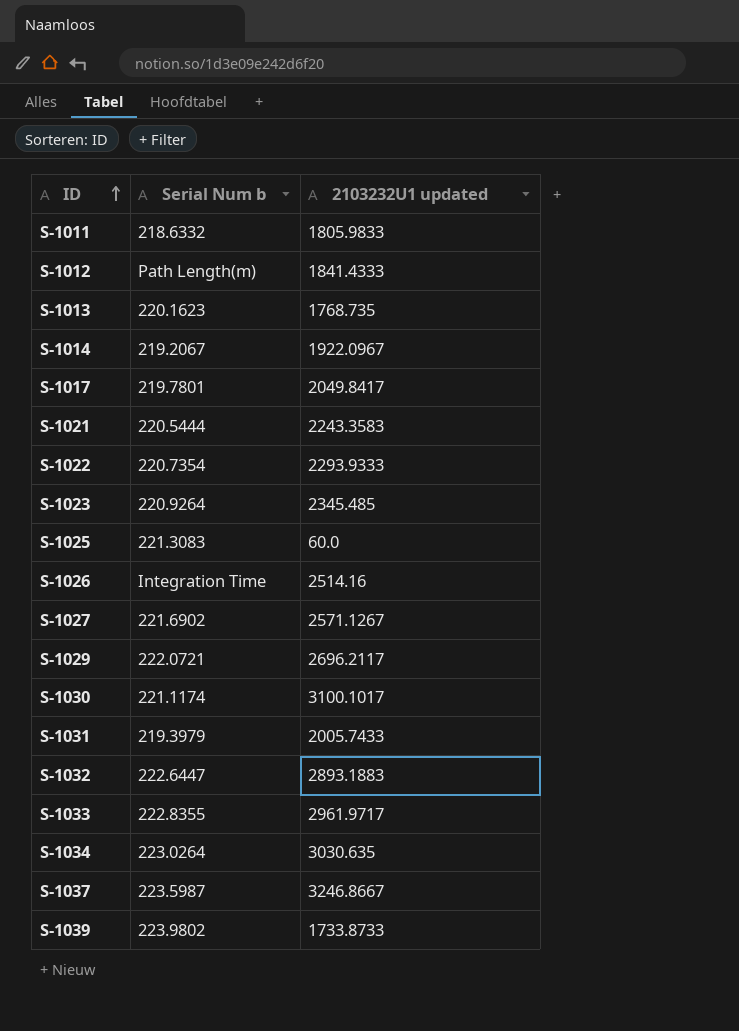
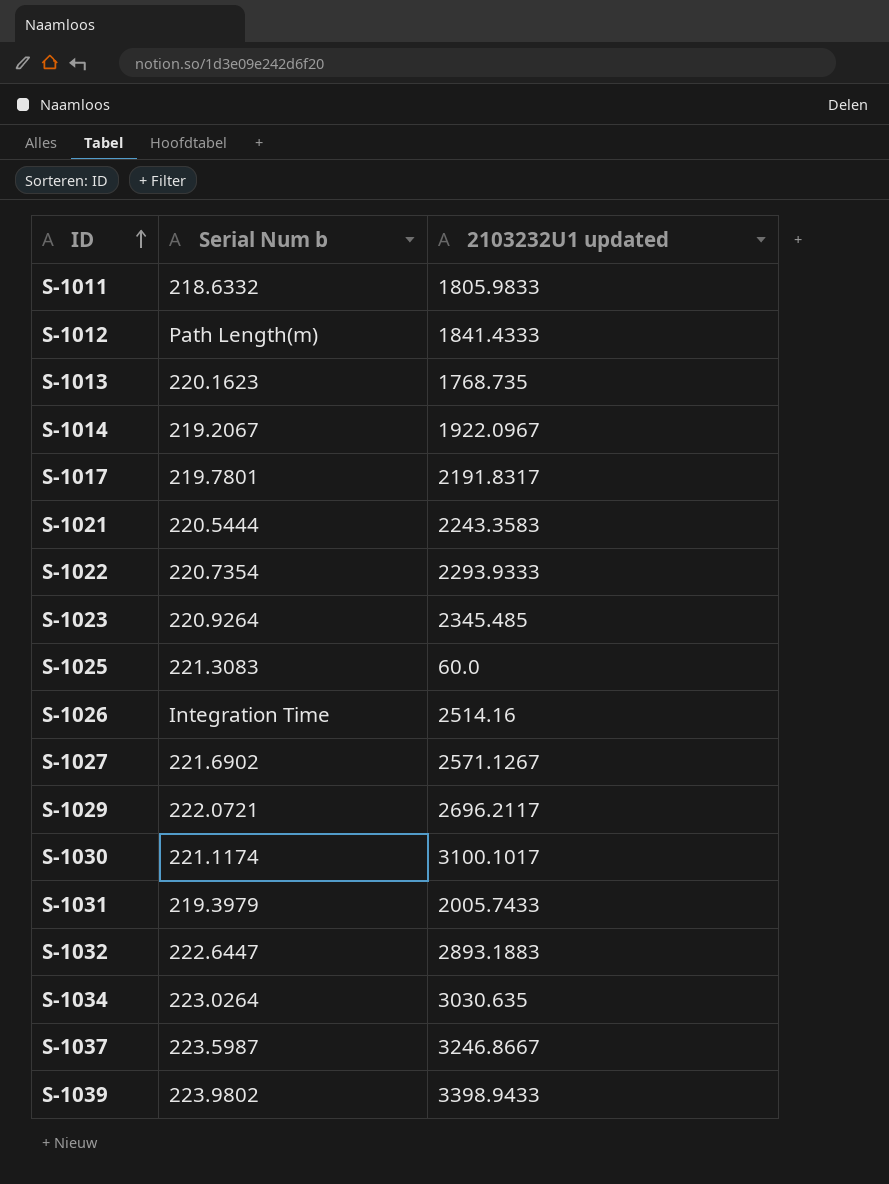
row S-1033: 222.8355 | 2961.9717 -> none
S-1017 | 2103232U1 updated: 2049.8417 -> 2191.8317
S-1039 | 2103232U1 updated: 1733.8733 -> 3398.9433

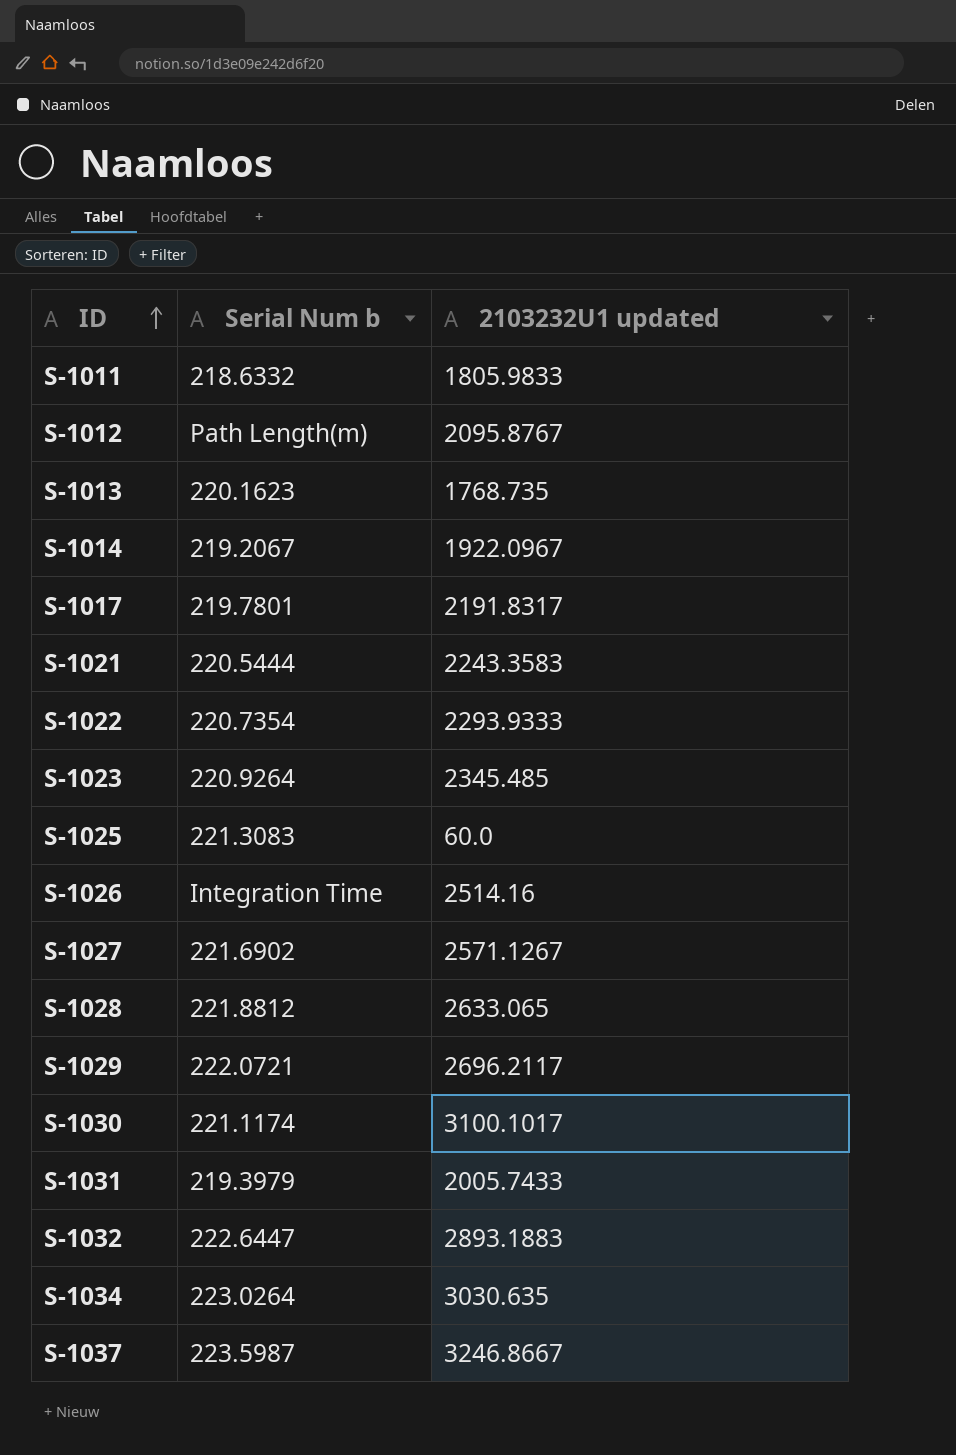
row S-1039: 223.9802 | 3398.9433 -> none
S-1012 | 2103232U1 updated: 1841.4333 -> 2095.8767
row S-1028: none -> 221.8812 | 2633.065

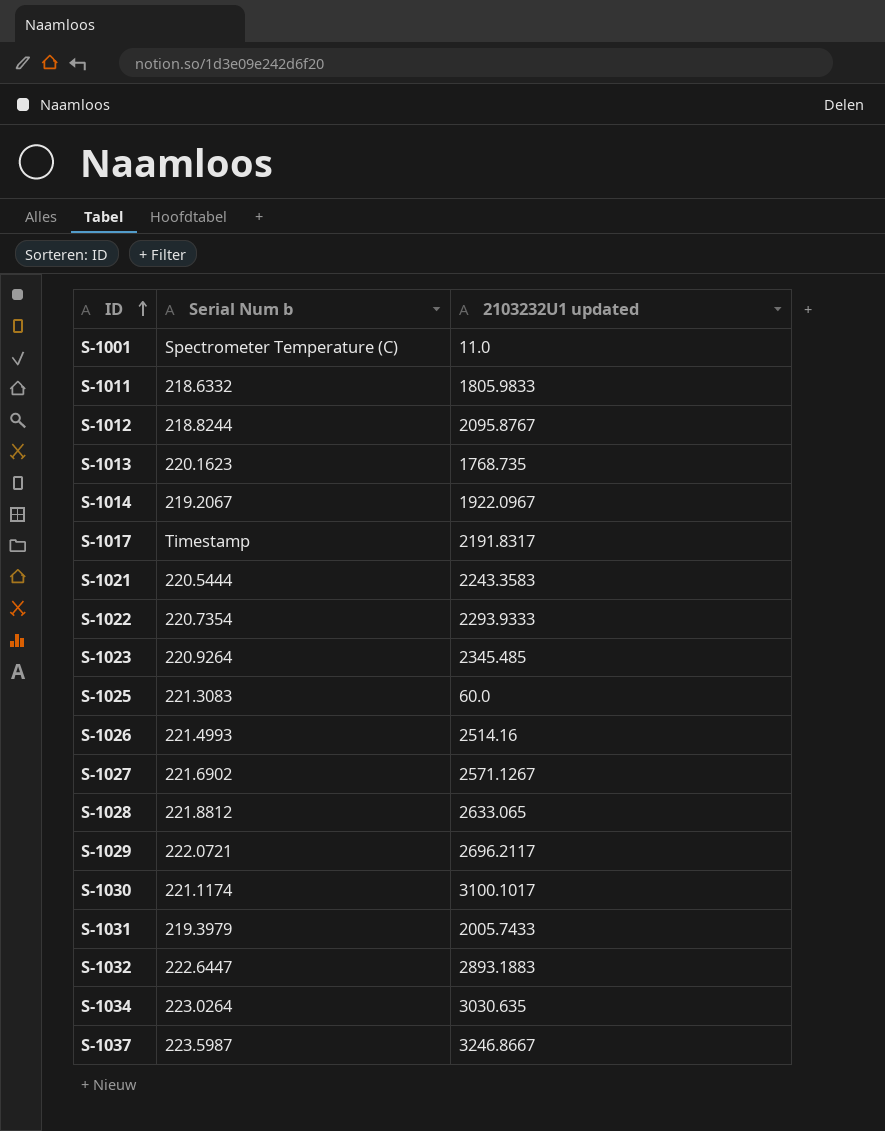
row S-1001: none -> Spectrometer Temperature (C) | 11.0
S-1012 | Serial Num b: Path Length(m) -> 218.8244
S-1017 | Serial Num b: 219.7801 -> Timestamp
S-1026 | Serial Num b: Integration Time -> 221.4993

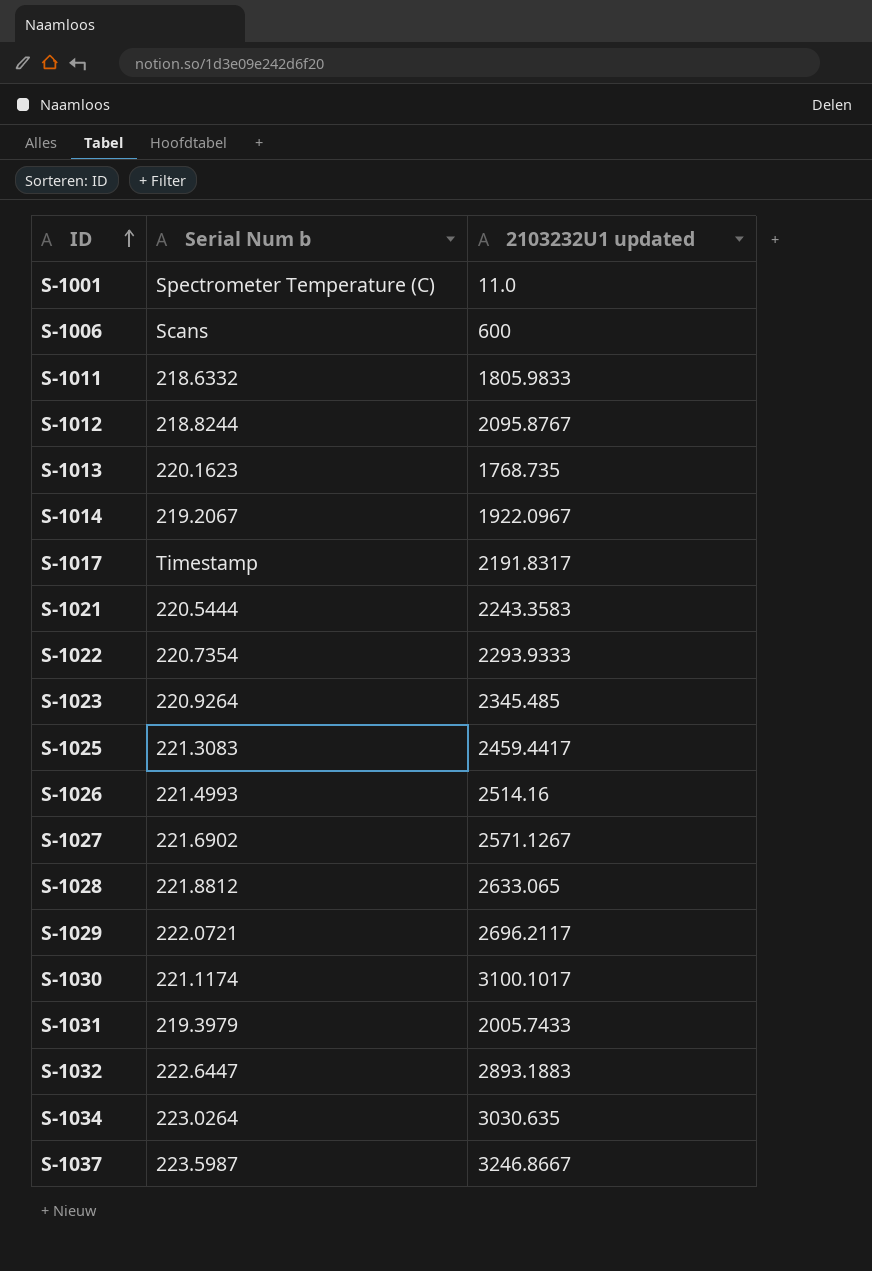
row S-1006: none -> Scans | 600
S-1025 | 2103232U1 updated: 60.0 -> 2459.4417

